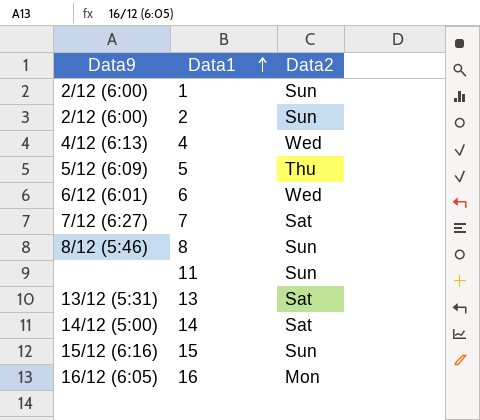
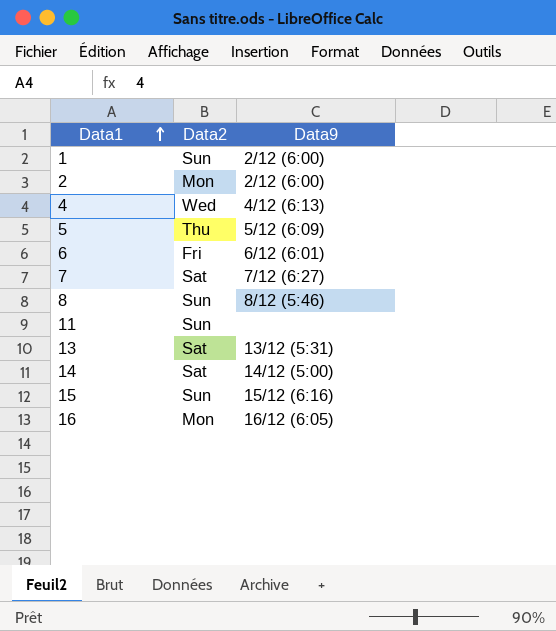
column Data9 | position: 1 -> 3
2 | Data2: Sun -> Mon
6 | Data2: Wed -> Fri

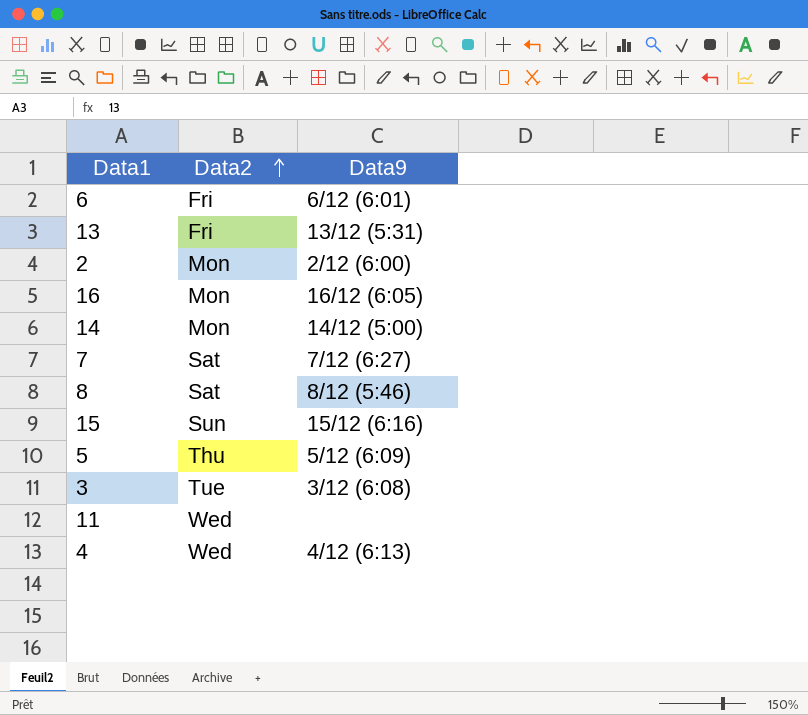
row order: Data1 ascending -> Data2 ascending
row 1: Sun | 2/12 (6:00) -> none
13 | Data2: Sat -> Fri
14 | Data2: Sat -> Mon
8 | Data2: Sun -> Sat
row 3: none -> Tue | 3/12 (6:08)
11 | Data2: Sun -> Wed

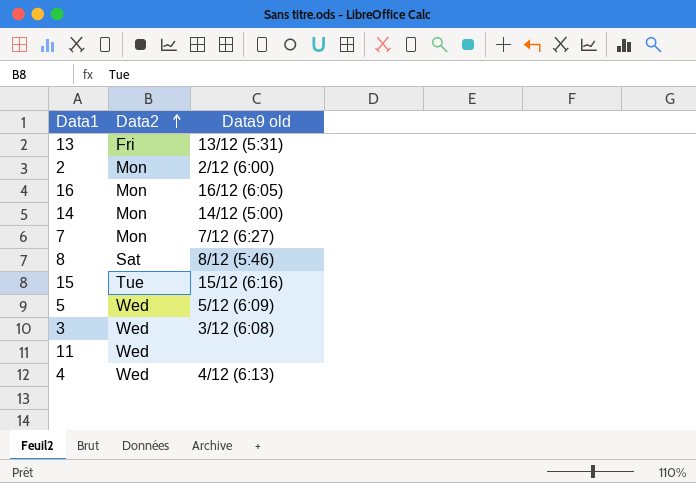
column name: Data9 -> Data9 old
row 6: Fri | 6/12 (6:01) -> none
7 | Data2: Sat -> Mon
15 | Data2: Sun -> Tue
5 | Data2: Thu -> Wed
3 | Data2: Tue -> Wed

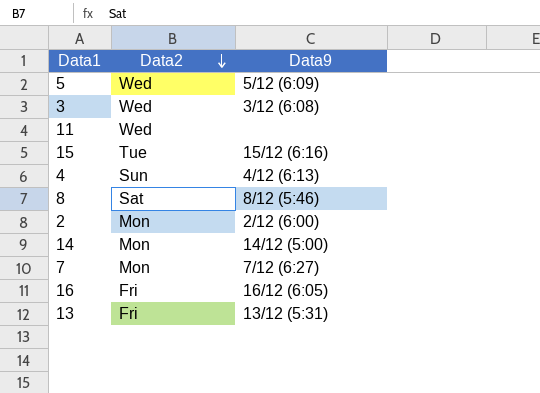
row order: Data2 ascending -> Data2 descending
column name: Data9 old -> Data9
4 | Data2: Wed -> Sun
16 | Data2: Mon -> Fri

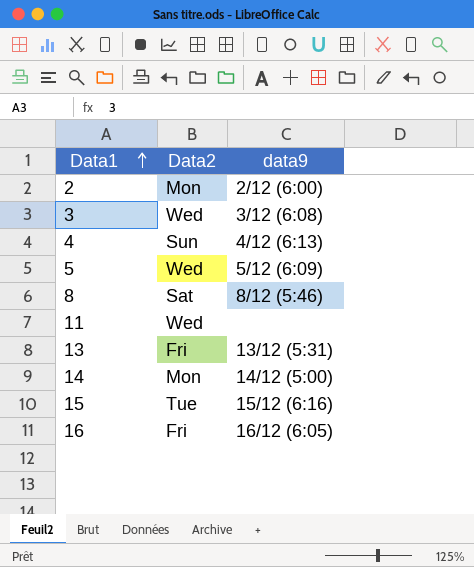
row order: Data2 descending -> Data1 ascending
column name: Data9 -> data9
row 7: Mon | 7/12 (6:27) -> none

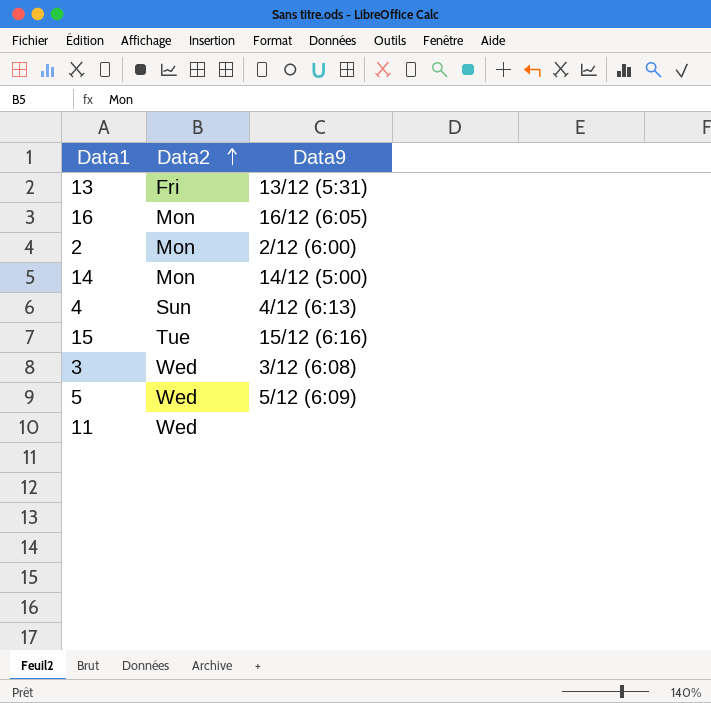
row order: Data1 ascending -> Data2 ascending
column name: data9 -> Data9
row 8: Sat | 8/12 (5:46) -> none
16 | Data2: Fri -> Mon

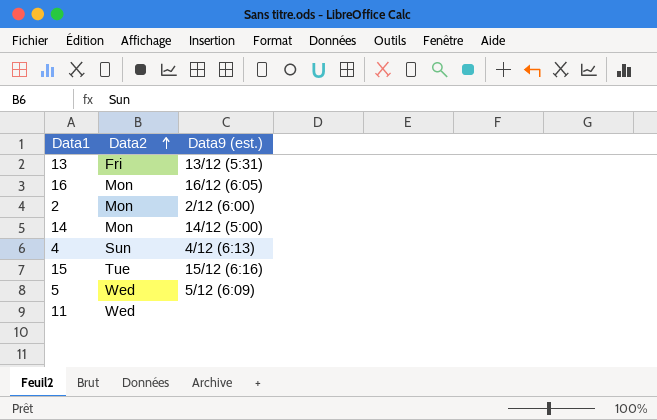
column name: Data9 -> Data9 (est.)
row 3: Wed | 3/12 (6:08) -> none

